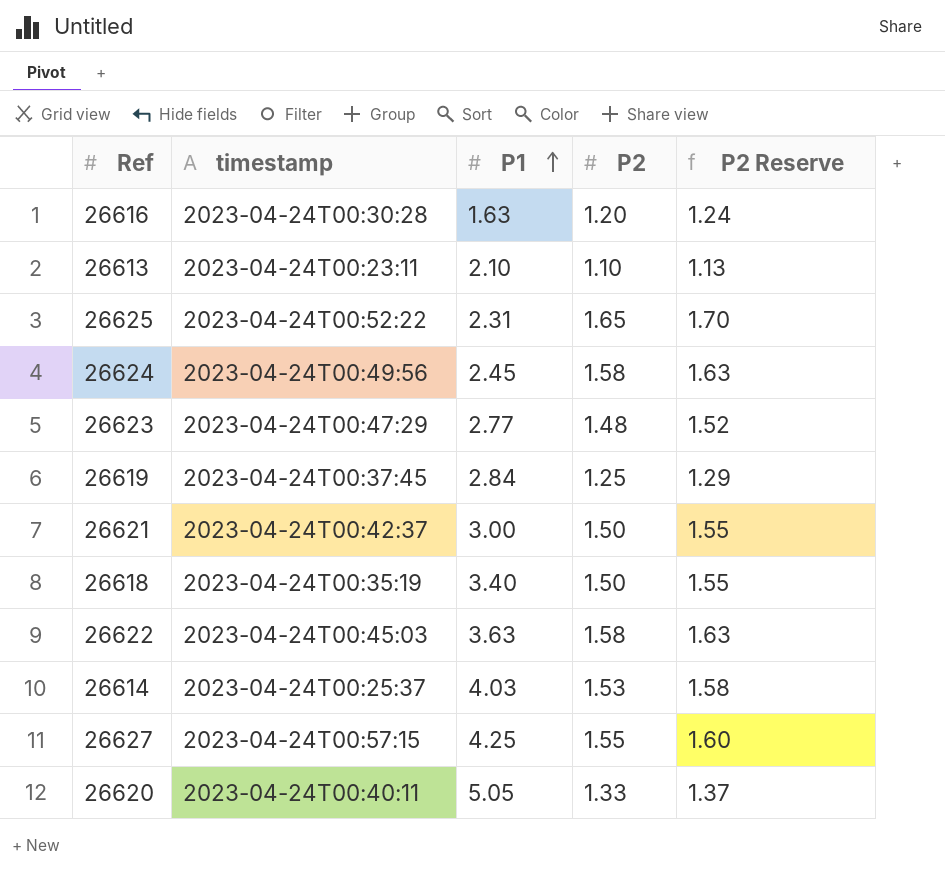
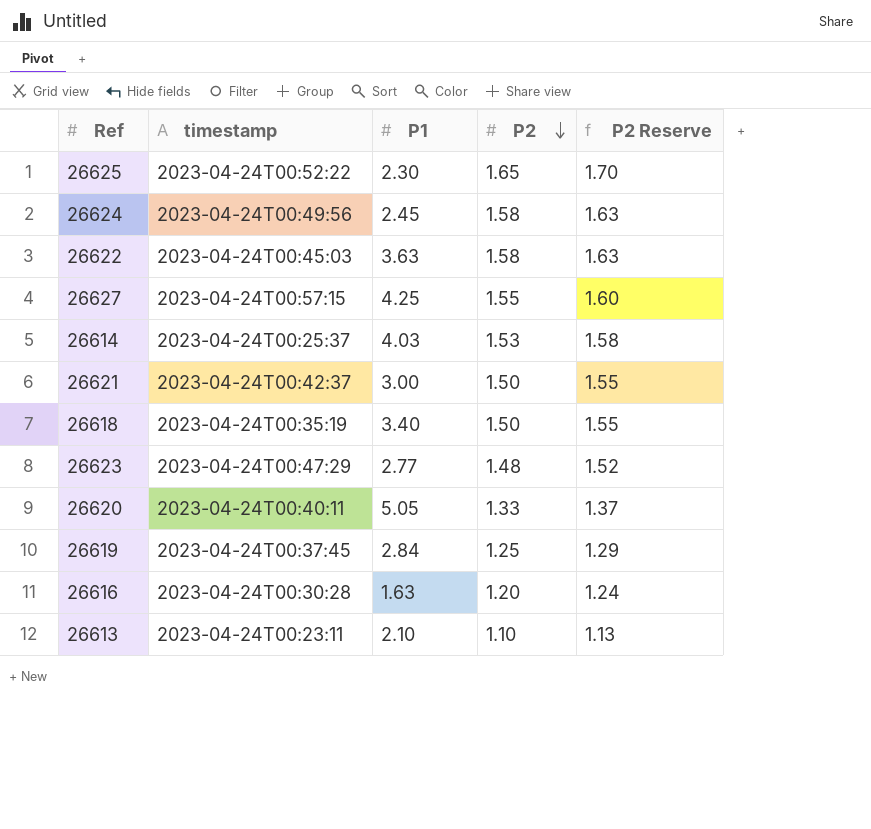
row order: P1 ascending -> P2 descending
26625 | P1: 2.31 -> 2.30

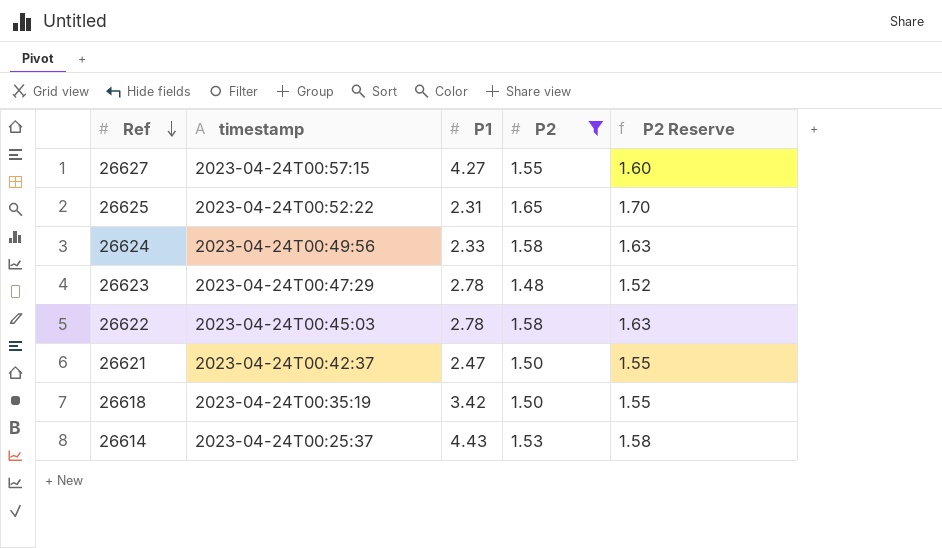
filter: none -> P2 >= 1.48
row order: P2 descending -> Ref descending
26627 | P1: 4.25 -> 4.27
26625 | P1: 2.30 -> 2.31
26624 | P1: 2.45 -> 2.33
26623 | P1: 2.77 -> 2.78
26622 | P1: 3.63 -> 2.78
26621 | P1: 3.00 -> 2.47
26618 | P1: 3.40 -> 3.42
26614 | P1: 4.03 -> 4.43

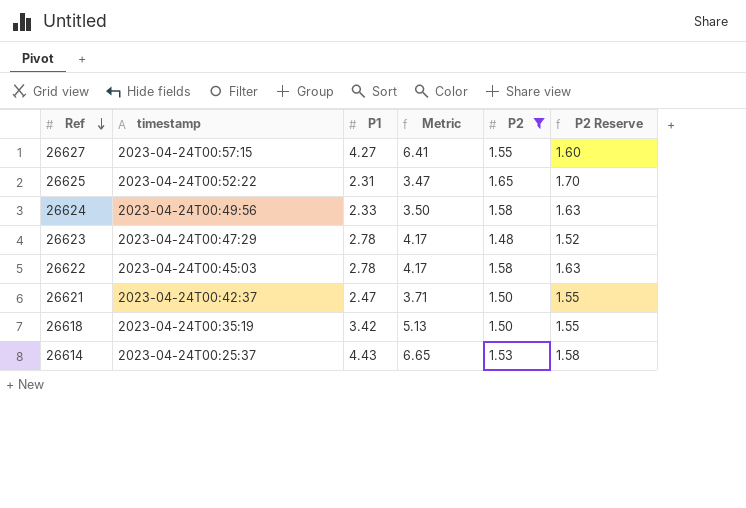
column Metric | formula: none -> [P1] * 1.5

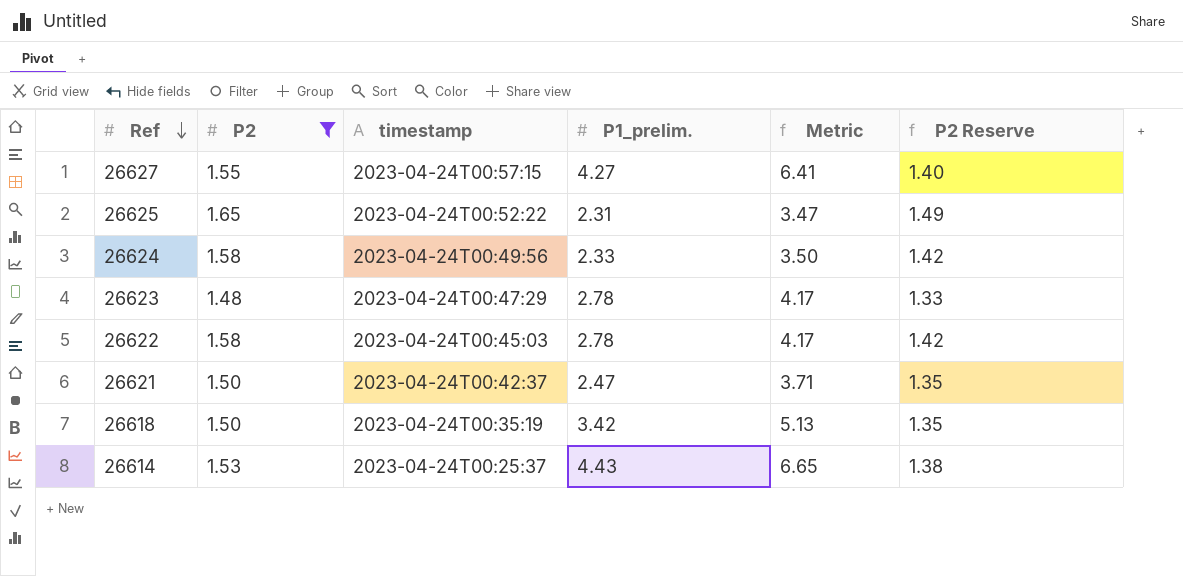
column P2 | position: 5 -> 2
column name: P1 -> P1_prelim.
column P2 Reserve | formula: [P2] * 1.03 -> [P2] * 0.9

